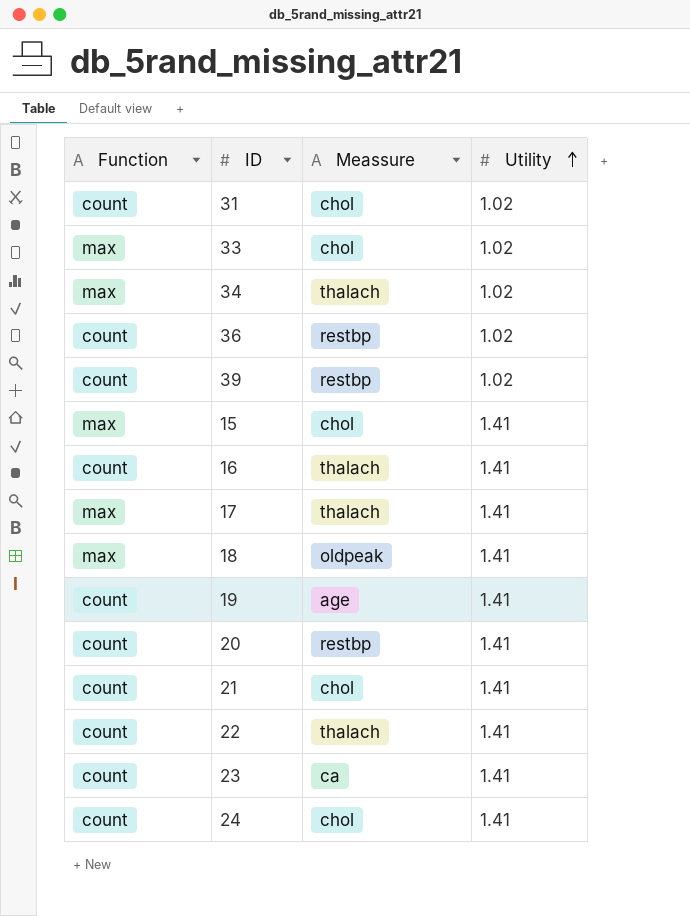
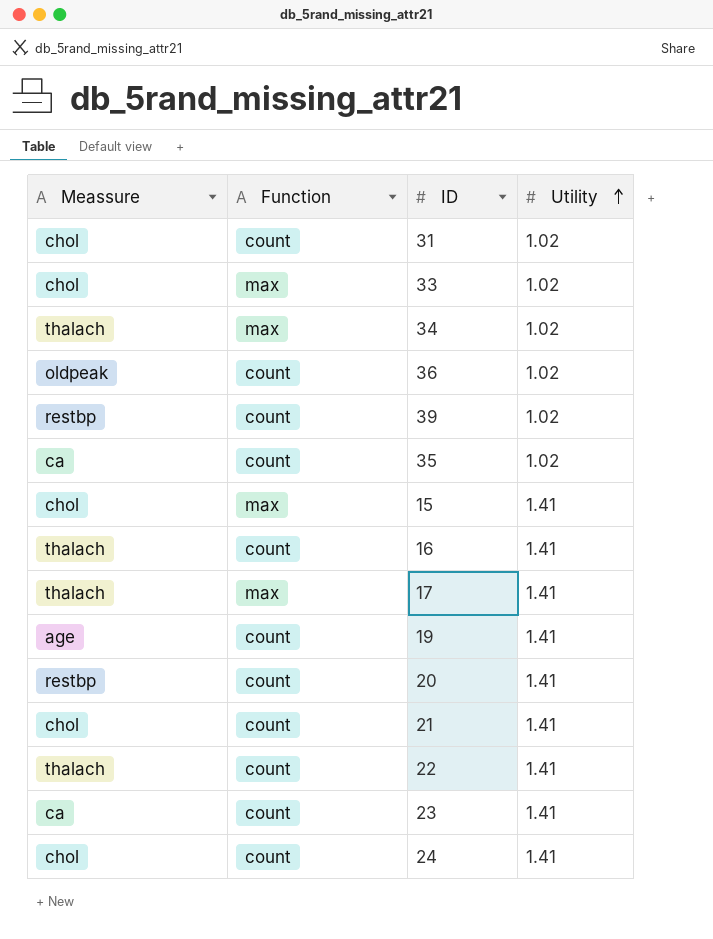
column Meassure | position: 3 -> 1
row 18: max | oldpeak | 1.41 -> none
36 | Meassure: restbp -> oldpeak
row 35: none -> ca | count | 1.02

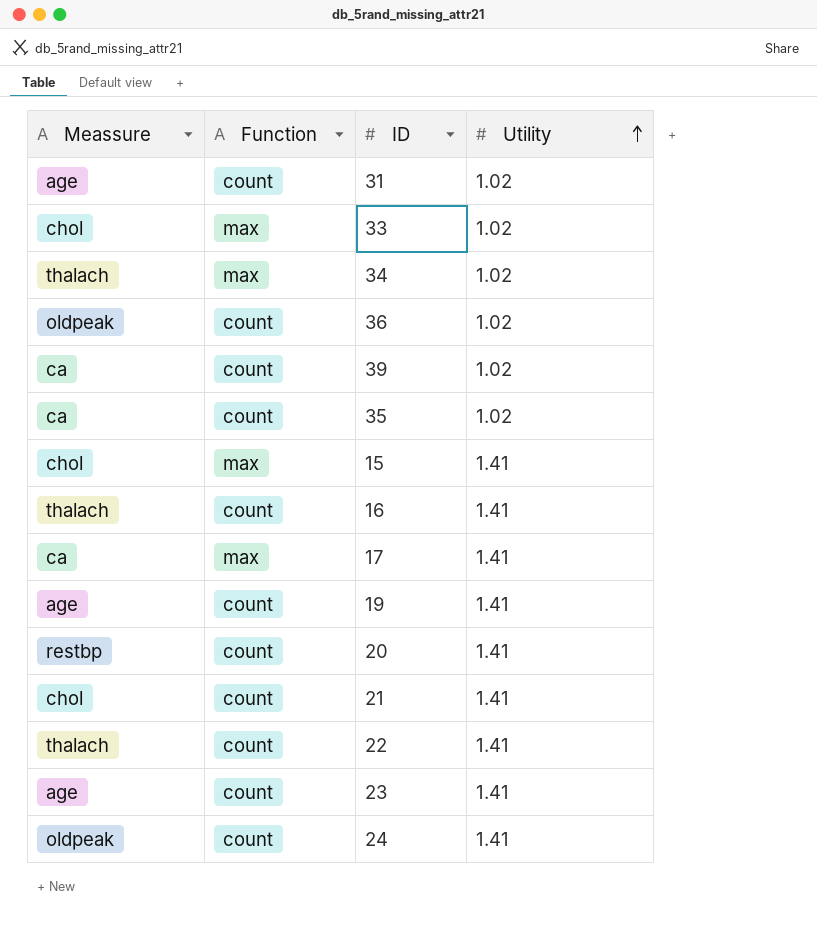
31 | Meassure: chol -> age
39 | Meassure: restbp -> ca
17 | Meassure: thalach -> ca
23 | Meassure: ca -> age
24 | Meassure: chol -> oldpeak

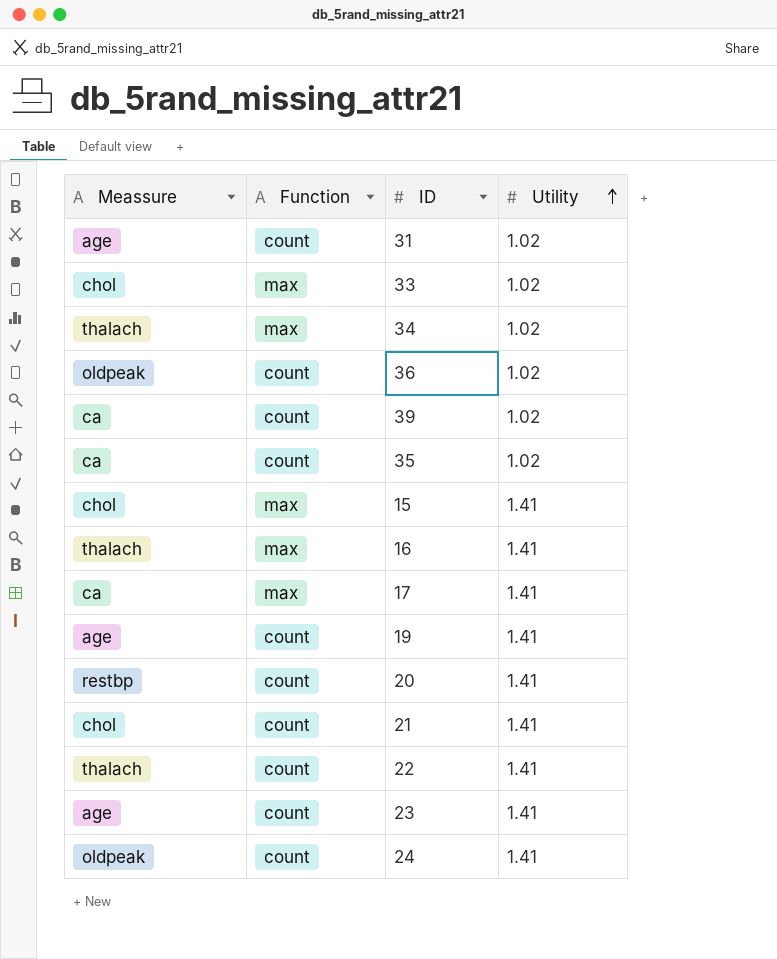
16 | Function: count -> max

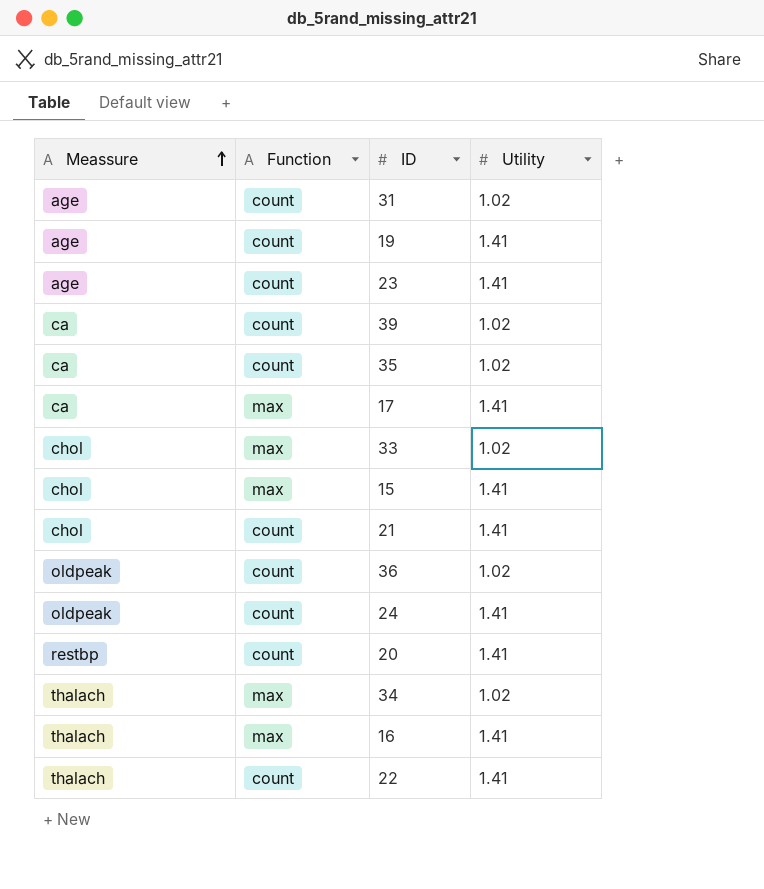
row order: Utility ascending -> Meassure ascending

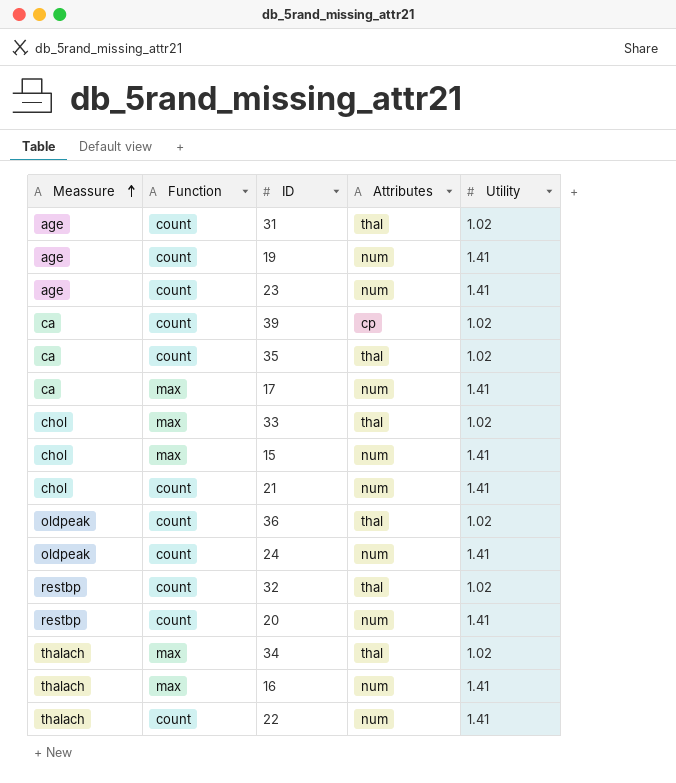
column Attributes | position: none -> 4
row 32: none -> restbp | count | thal | 1.02

